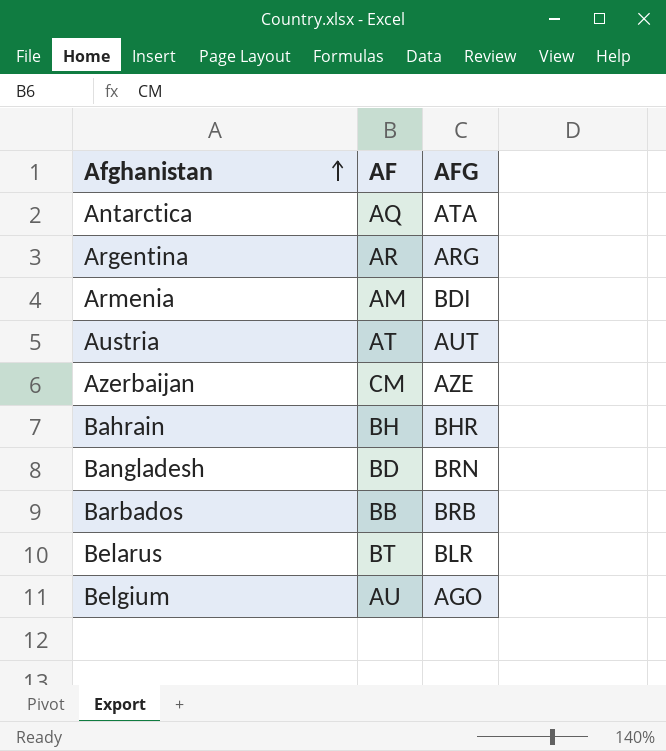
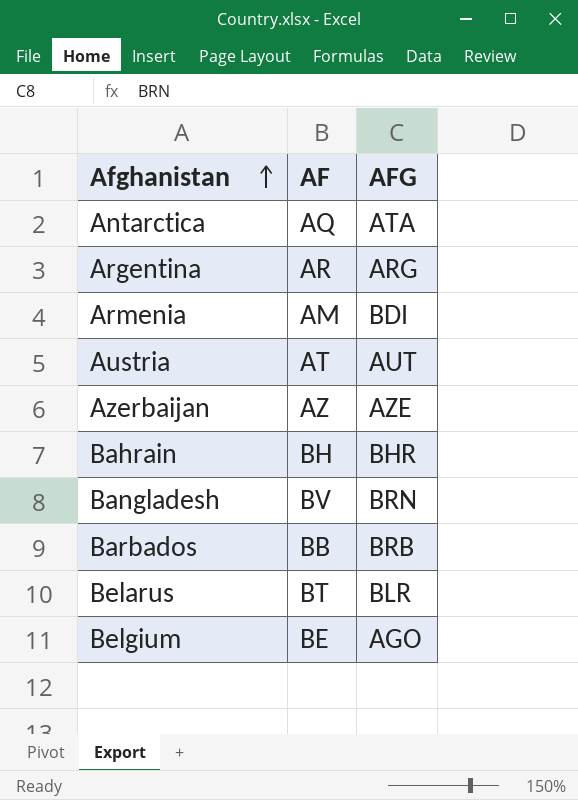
Azerbaijan | AF: CM -> AZ
Bangladesh | AF: BD -> BV
Belgium | AF: AU -> BE

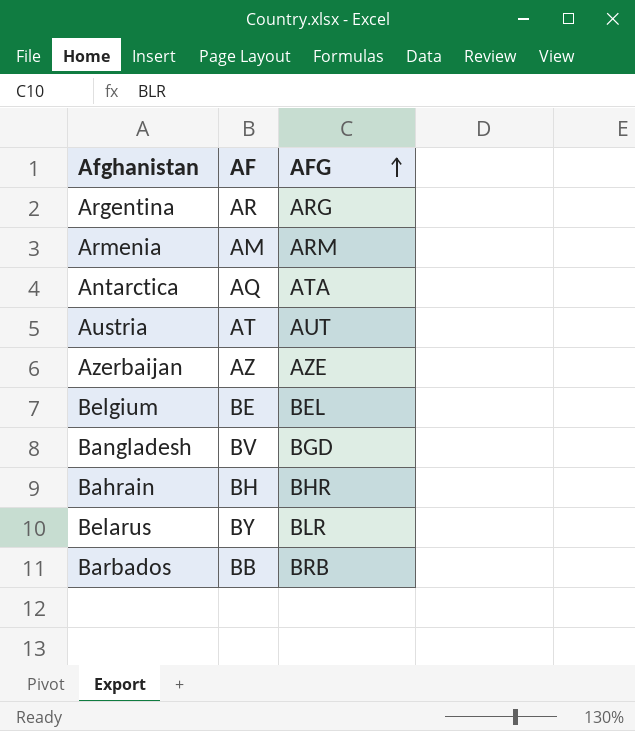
row order: Afghanistan ascending -> AFG ascending
Armenia | AFG: BDI -> ARM
Belgium | AFG: AGO -> BEL
Bangladesh | AFG: BRN -> BGD
Belarus | AF: BT -> BY

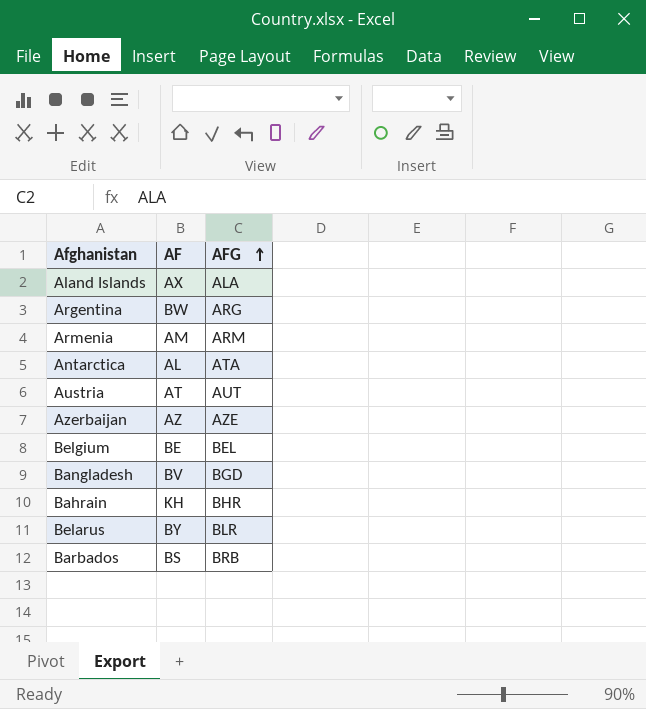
row Aland Islands: none -> AX | ALA
Argentina | AF: AR -> BW
Antarctica | AF: AQ -> AL
Bahrain | AF: BH -> KH
Barbados | AF: BB -> BS

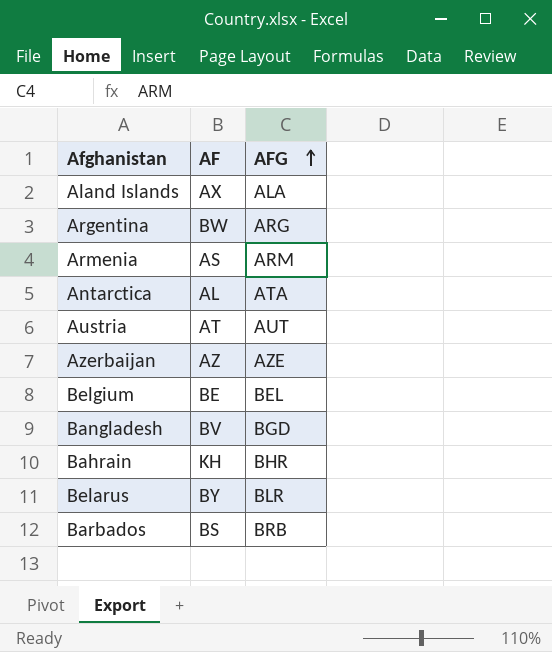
Armenia | AF: AM -> AS

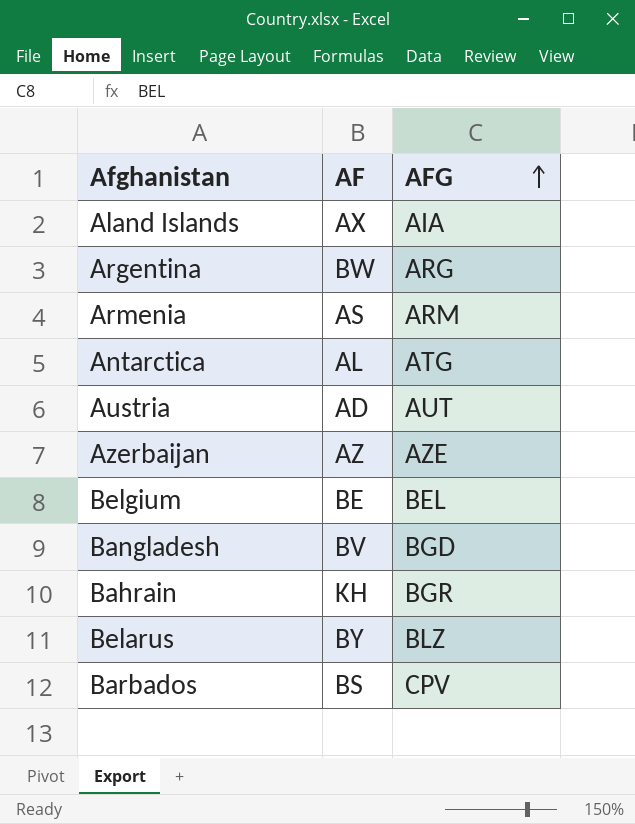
Aland Islands | AFG: ALA -> AIA
Antarctica | AFG: ATA -> ATG
Austria | AF: AT -> AD
Bahrain | AFG: BHR -> BGR
Belarus | AFG: BLR -> BLZ
Barbados | AFG: BRB -> CPV

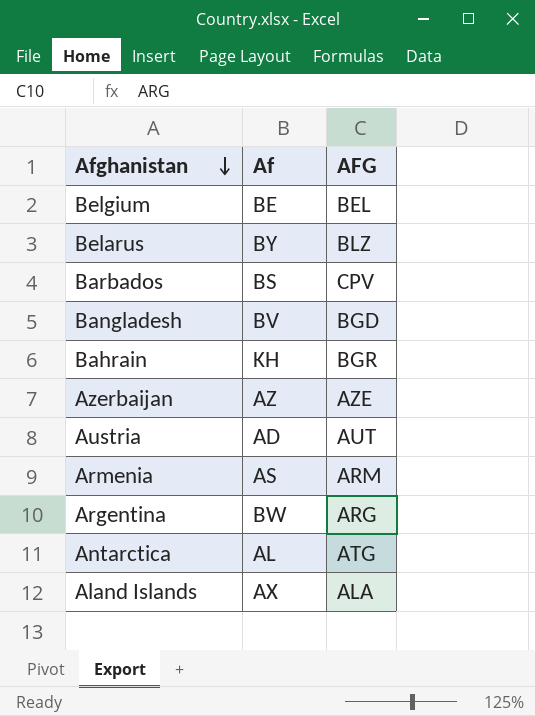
row order: AFG ascending -> Afghanistan descending
column name: AF -> Af
Aland Islands | AFG: AIA -> ALA

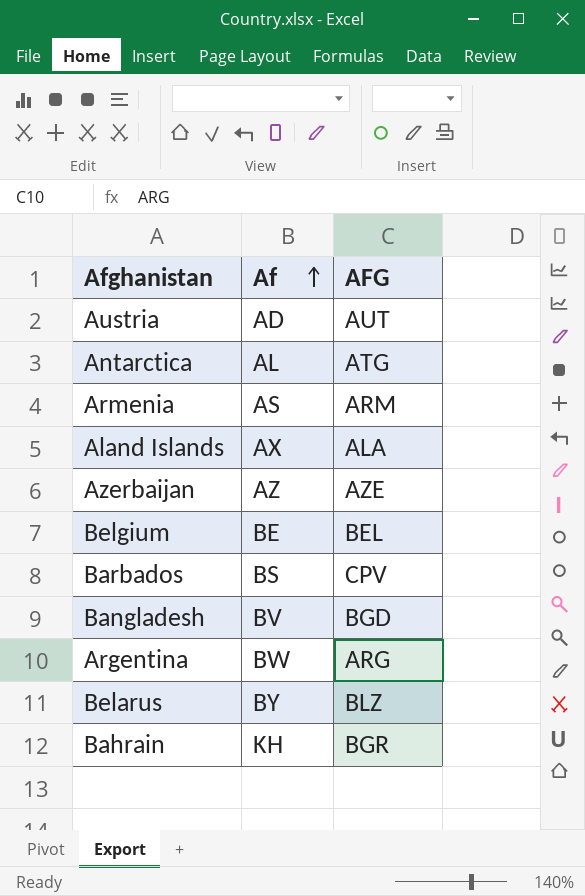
row order: Afghanistan descending -> Af ascending

